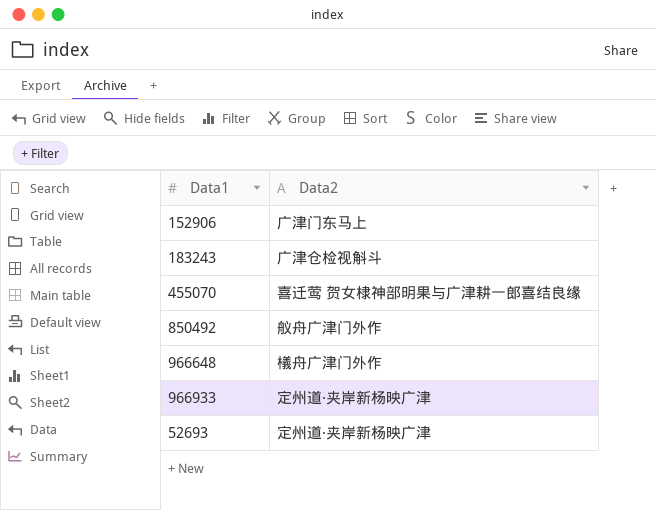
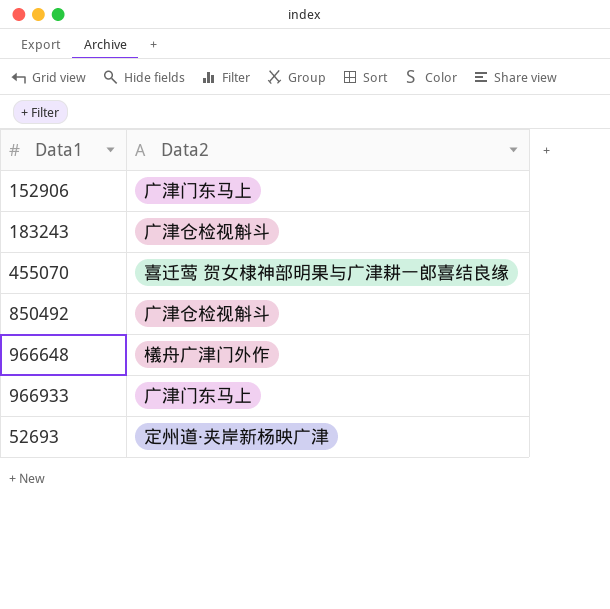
850492 | Data2: 舣舟广津门外作 -> 广津仓检视斛斗
966933 | Data2: 定州道·夹岸新杨映广津 -> 广津门东马上

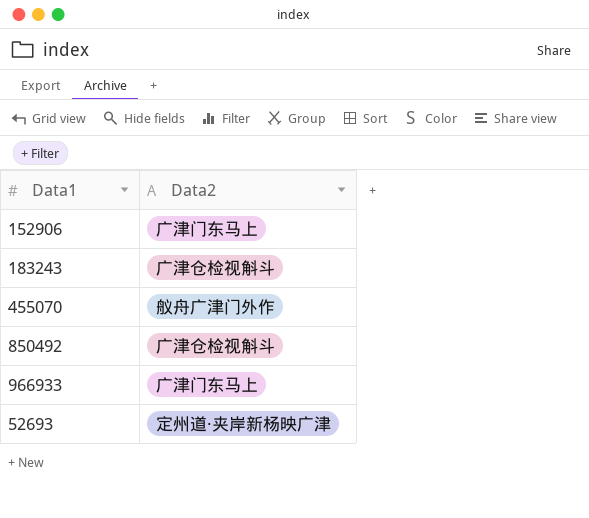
row 966648: 檥舟广津门外作 -> none
455070 | Data2: 喜迁莺 贺女棣神部明果与广津耕一郎喜结良缘 -> 舣舟广津门外作

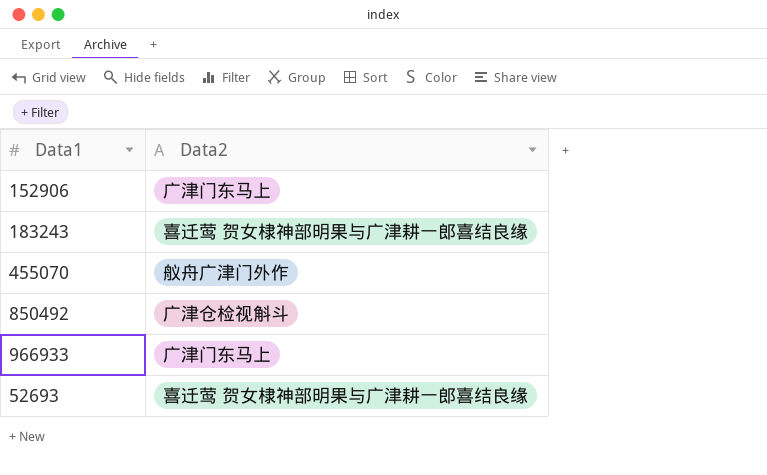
183243 | Data2: 广津仓检视斛斗 -> 喜迁莺 贺女棣神部明果与广津耕一郎喜结良缘
52693 | Data2: 定州道·夹岸新杨映广津 -> 喜迁莺 贺女棣神部明果与广津耕一郎喜结良缘

